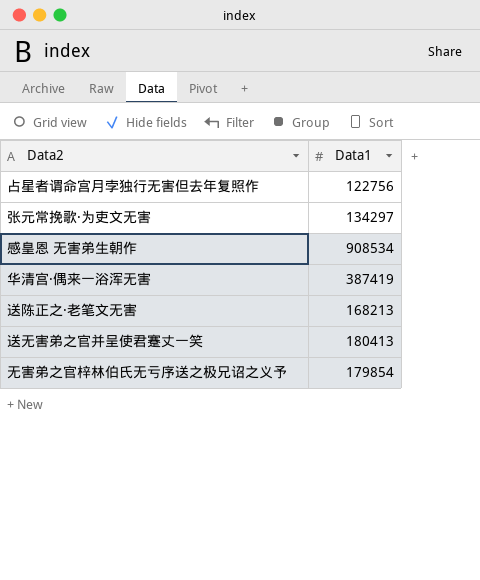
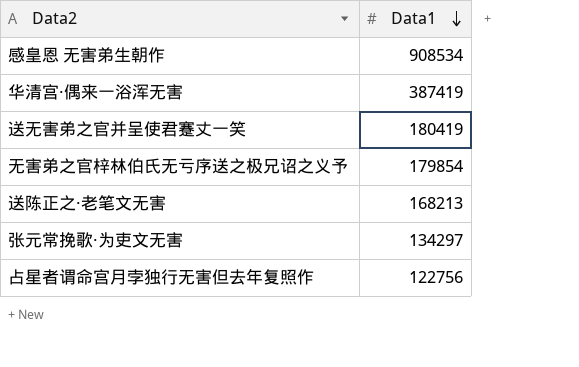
row order: none -> Data1 descending
送无害弟之官并呈使君蹇丈一笑 | Data1: 180413 -> 180419

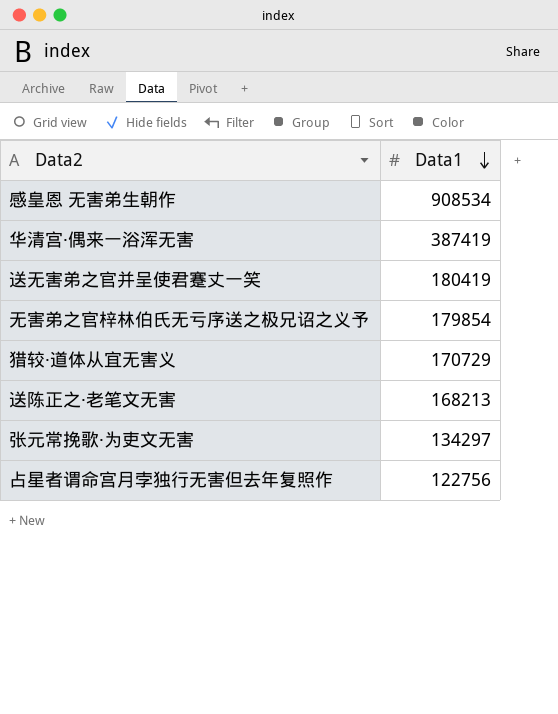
row 猎较·道体从宜无害义: none -> 170729

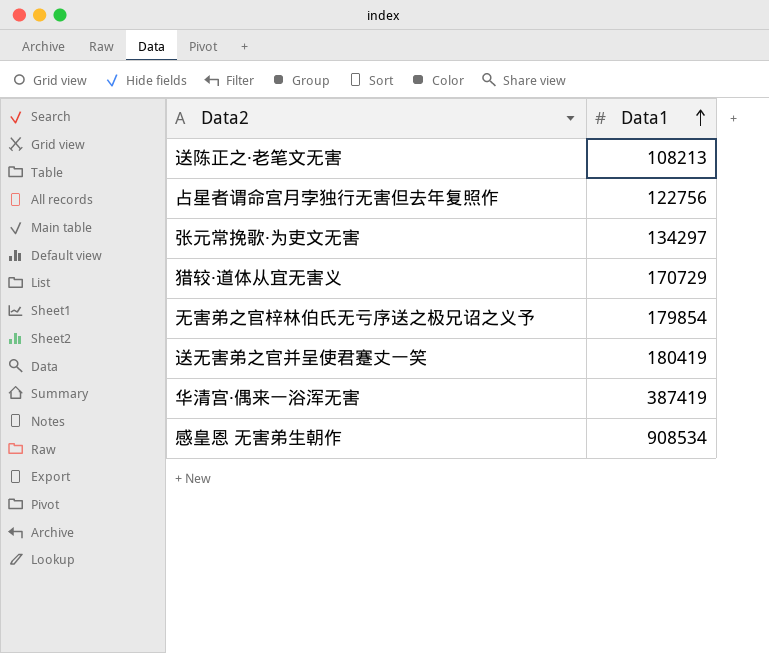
row order: Data1 descending -> Data1 ascending
送陈正之·老笔文无害 | Data1: 168213 -> 108213

